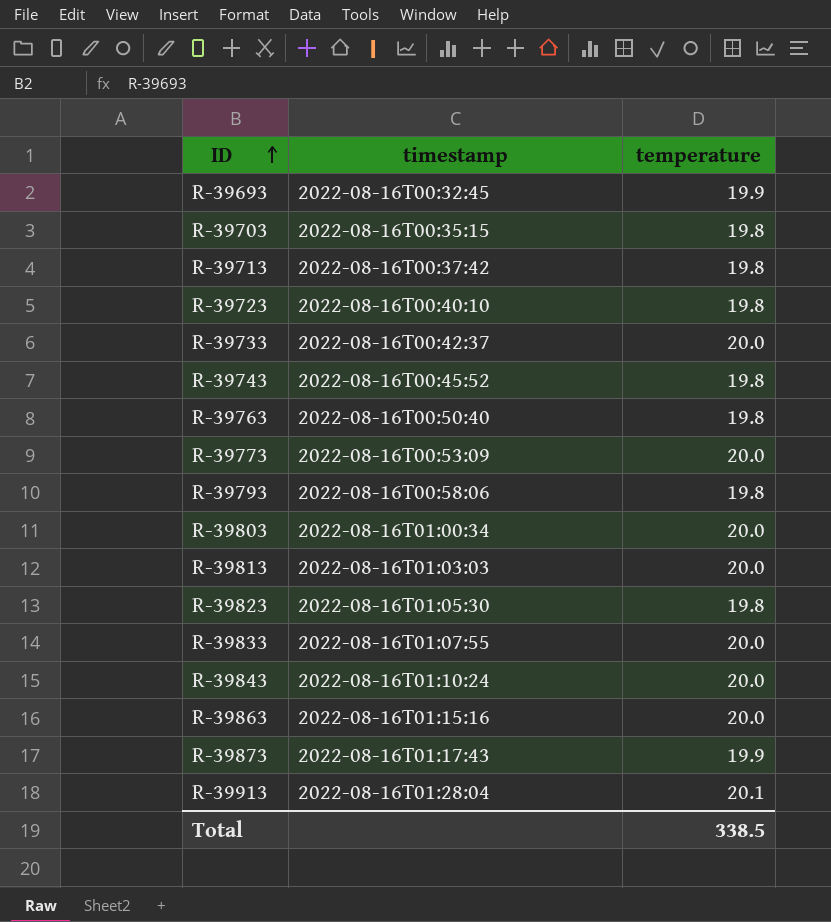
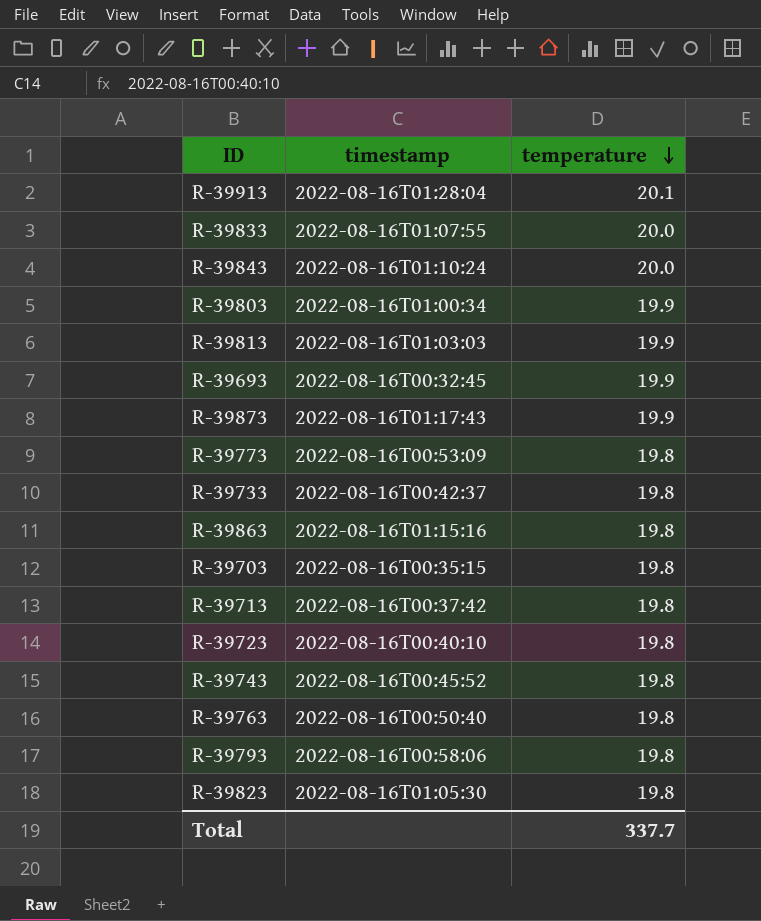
row order: ID ascending -> temperature descending
R-39803 | temperature: 20.0 -> 19.9
R-39813 | temperature: 20.0 -> 19.9
R-39773 | temperature: 20.0 -> 19.8
R-39733 | temperature: 20.0 -> 19.8
R-39863 | temperature: 20.0 -> 19.8
Total | temperature: 338.5 -> 337.7

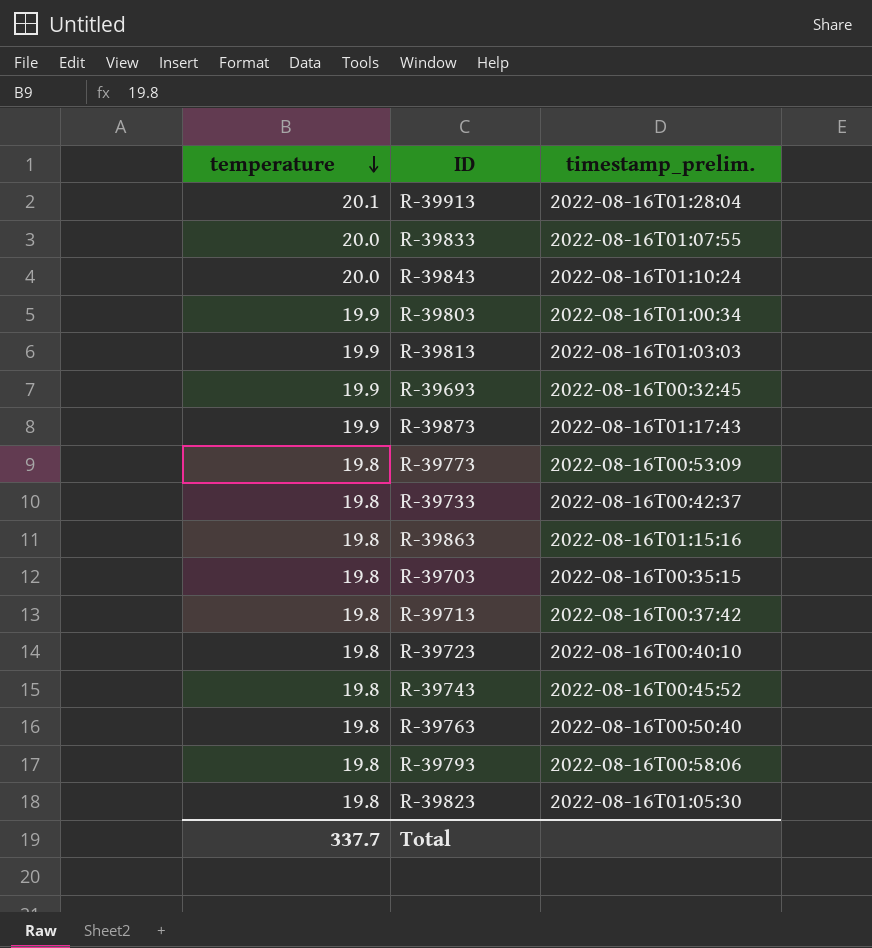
column temperature | position: 3 -> 1
column name: timestamp -> timestamp_prelim.

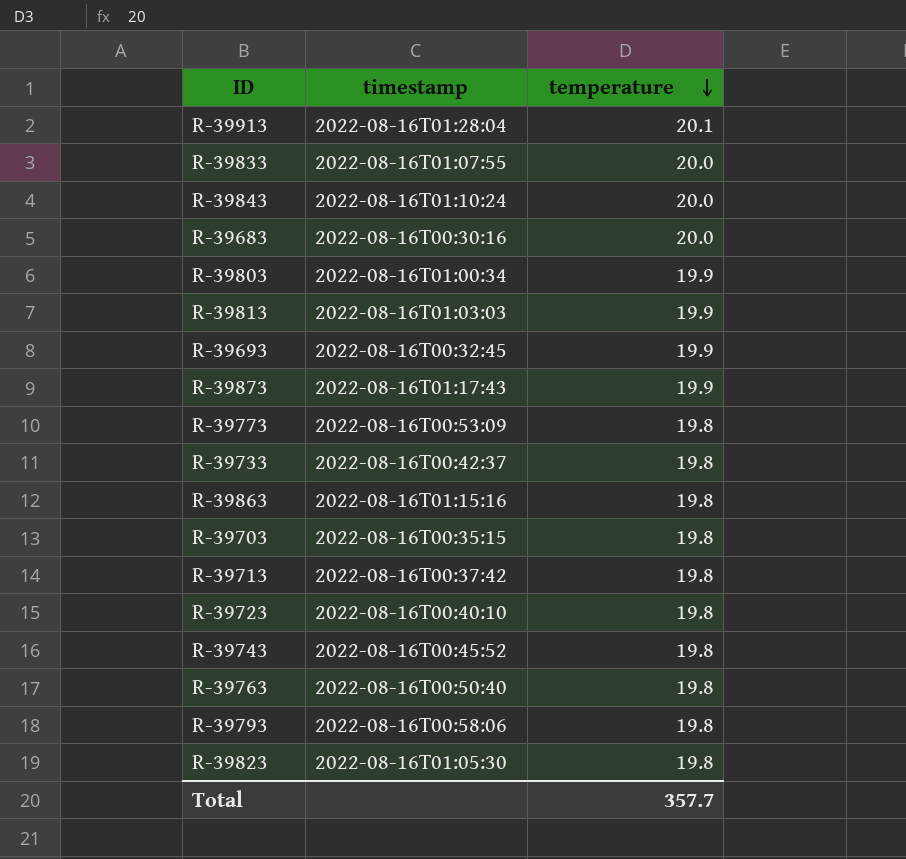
column name: timestamp_prelim. -> timestamp
column temperature | position: 1 -> 3
row R-39683: none -> 2022-08-16T00:30:16 | 20.0
Total | temperature: 337.7 -> 357.7

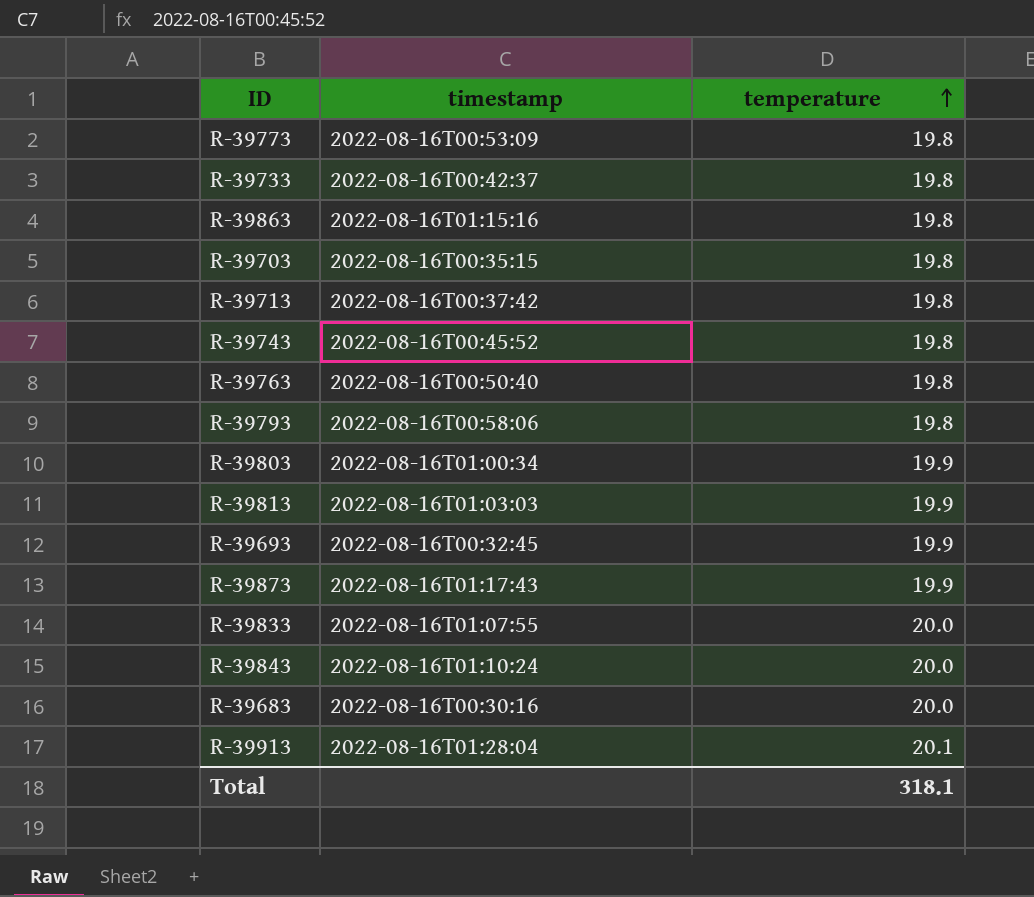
row order: temperature descending -> temperature ascending
row R-39723: 2022-08-16T00:40:10 | 19.8 -> none
row R-39823: 2022-08-16T01:05:30 | 19.8 -> none
Total | temperature: 357.7 -> 318.1

